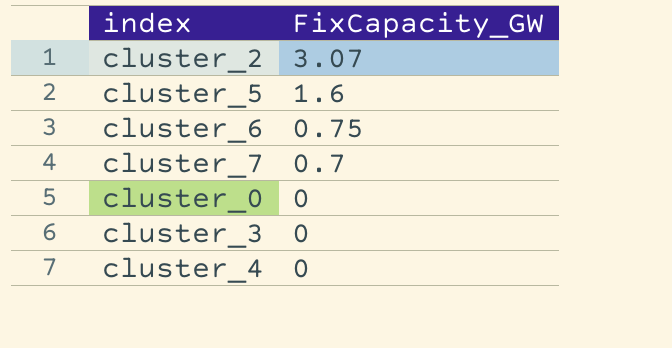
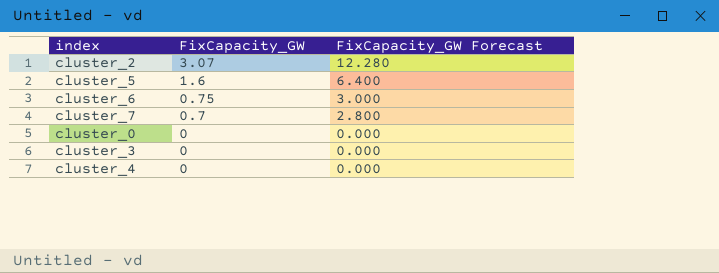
column FixCapacity_GW Forecast | formula: none -> [FixCapacity_GW] * 4

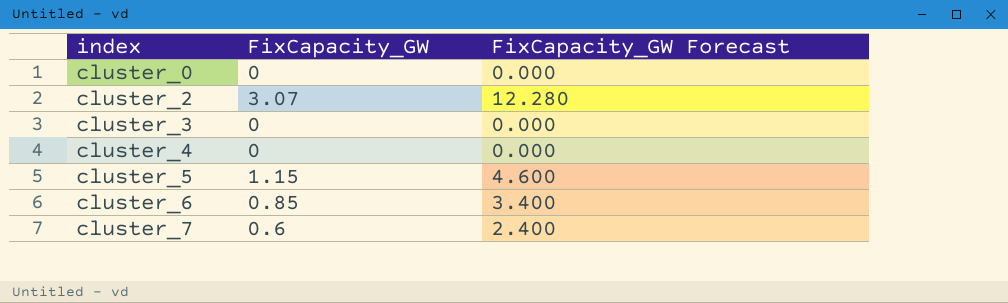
row order: FixCapacity_GW descending -> index ascending
cluster_5 | FixCapacity_GW: 1.6 -> 1.15
cluster_5 | FixCapacity_GW Forecast: 6.400 -> 4.600
cluster_6 | FixCapacity_GW: 0.75 -> 0.85
cluster_6 | FixCapacity_GW Forecast: 3.000 -> 3.400
cluster_7 | FixCapacity_GW: 0.7 -> 0.6
cluster_7 | FixCapacity_GW Forecast: 2.800 -> 2.400

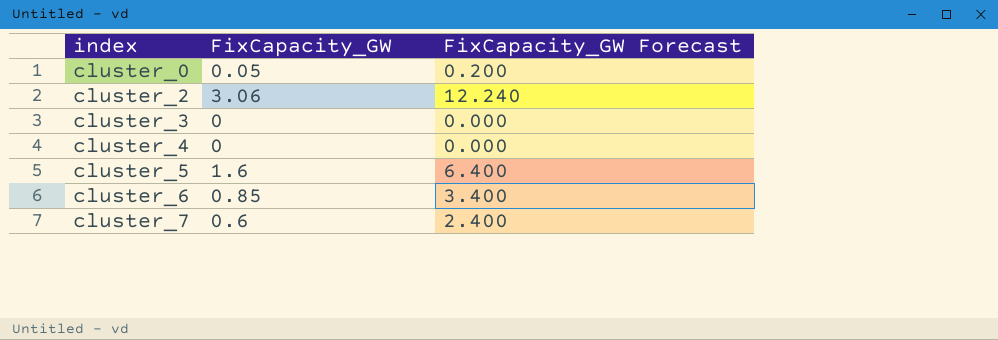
cluster_0 | FixCapacity_GW: 0 -> 0.05
cluster_0 | FixCapacity_GW Forecast: 0.000 -> 0.200
cluster_2 | FixCapacity_GW: 3.07 -> 3.06
cluster_2 | FixCapacity_GW Forecast: 12.280 -> 12.240
cluster_5 | FixCapacity_GW: 1.15 -> 1.6
cluster_5 | FixCapacity_GW Forecast: 4.600 -> 6.400

